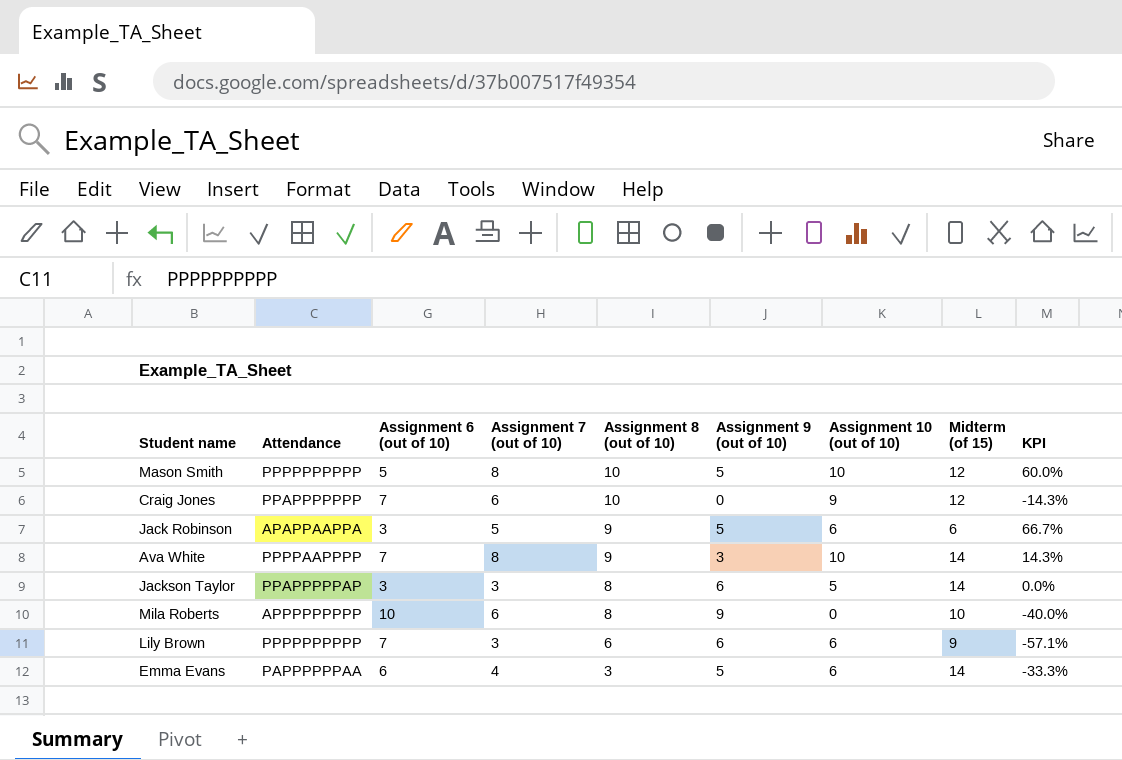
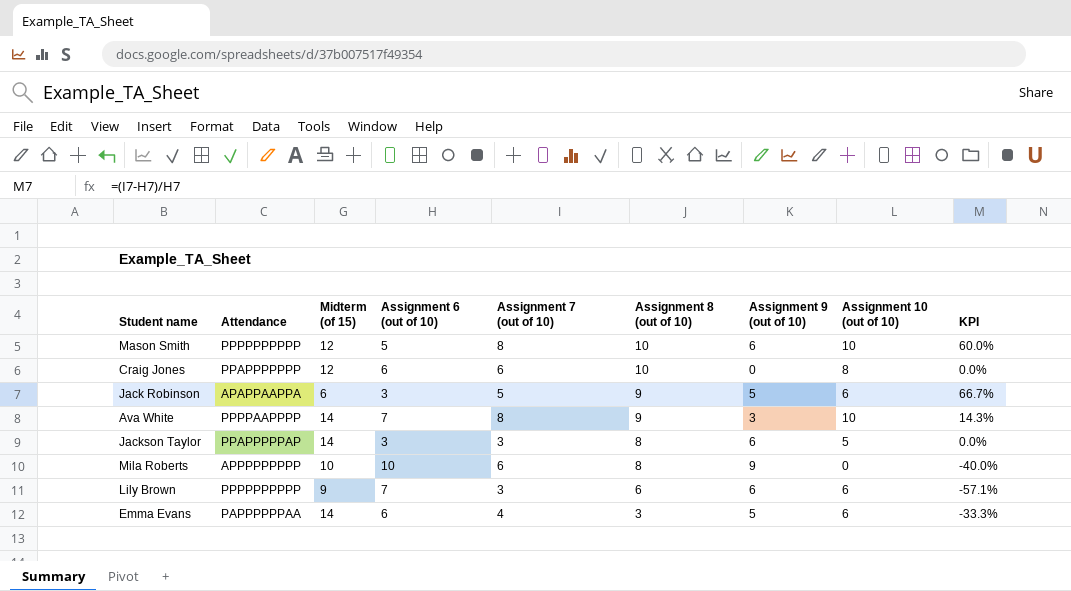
column Midterm (of 15) | position: 8 -> 3
Mason Smith | Assignment 9 (out of 10): 5 -> 6
Craig Jones | Assignment 6 (out of 10): 7 -> 6
Craig Jones | Assignment 10 (out of 10): 9 -> 8
Craig Jones | KPI: -14.3% -> 0.0%

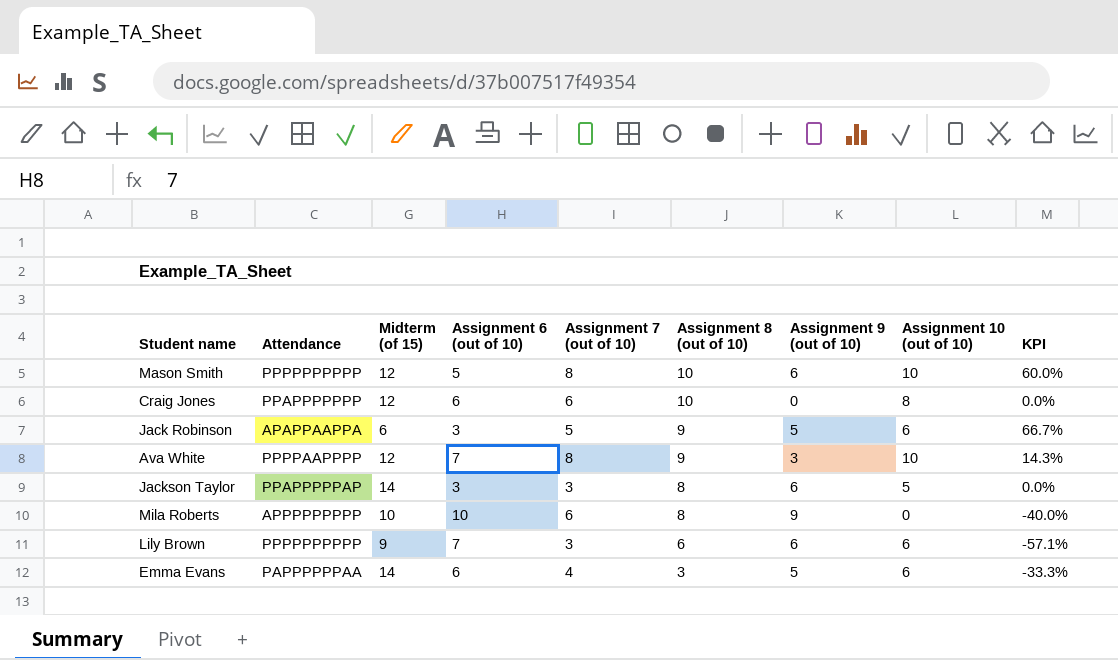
Ava White | Midterm (of 15): 14 -> 12

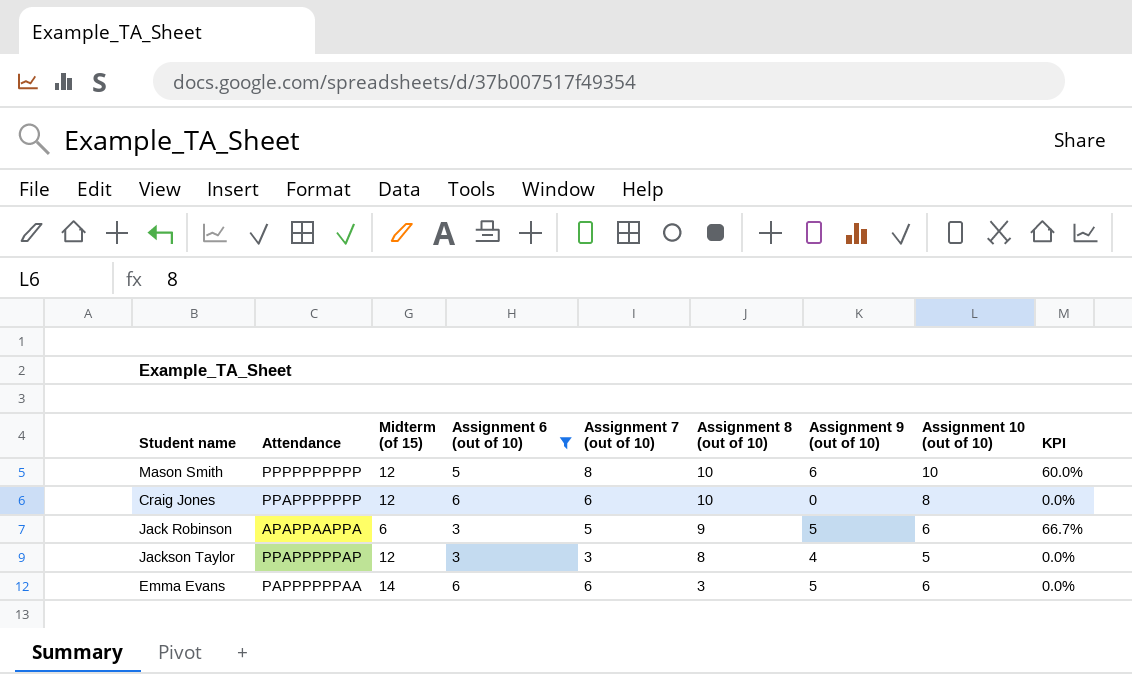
filter: none -> Assignment 6 (out of 10) <= 6
Jackson Taylor | Midterm (of 15): 14 -> 12
Jackson Taylor | Assignment 9 (out of 10): 6 -> 4
Emma Evans | Assignment 7 (out of 10): 4 -> 6
Emma Evans | KPI: -33.3% -> 0.0%

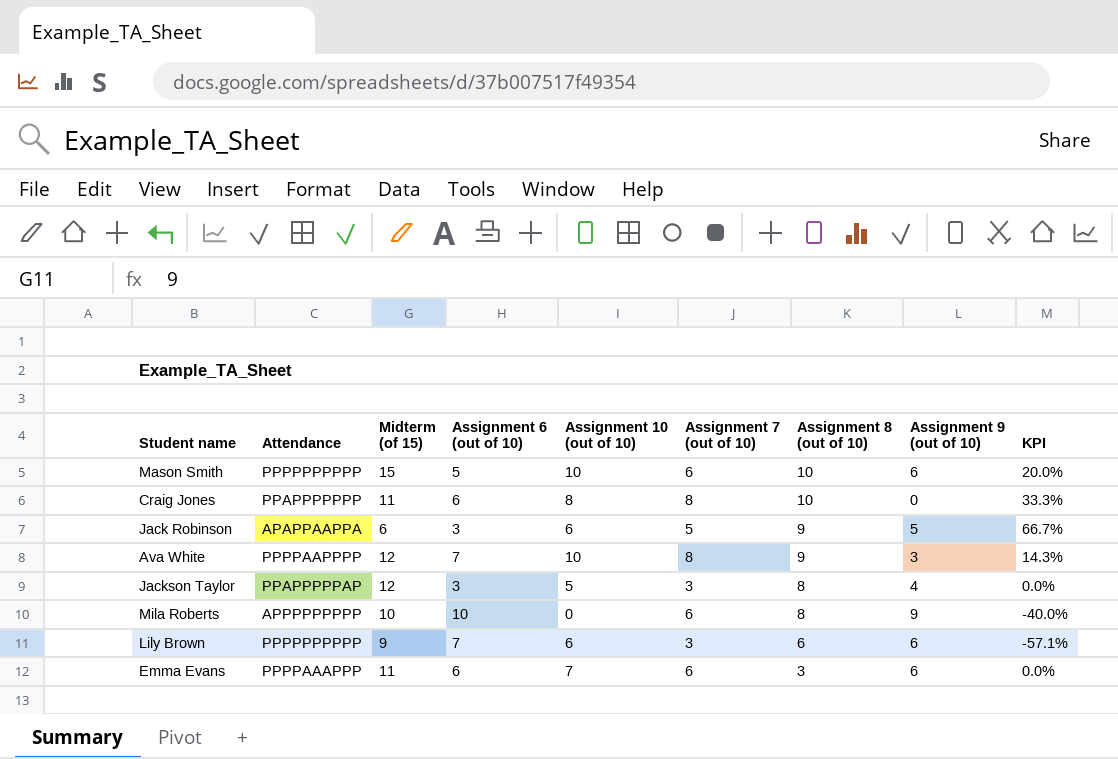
filter: Assignment 6 (out of 10) <= 6 -> none
column Assignment 10 (out of 10) | position: 8 -> 5
Mason Smith | Midterm (of 15): 12 -> 15
Mason Smith | Assignment 7 (out of 10): 8 -> 6
Mason Smith | KPI: 60.0% -> 20.0%
Craig Jones | Midterm (of 15): 12 -> 11
Craig Jones | Assignment 7 (out of 10): 6 -> 8
Craig Jones | KPI: 0.0% -> 33.3%
Emma Evans | Attendance: PAPPPPPPAA -> PPPPAAAPPP
Emma Evans | Midterm (of 15): 14 -> 11
Emma Evans | Assignment 10 (out of 10): 6 -> 7
Emma Evans | Assignment 9 (out of 10): 5 -> 6

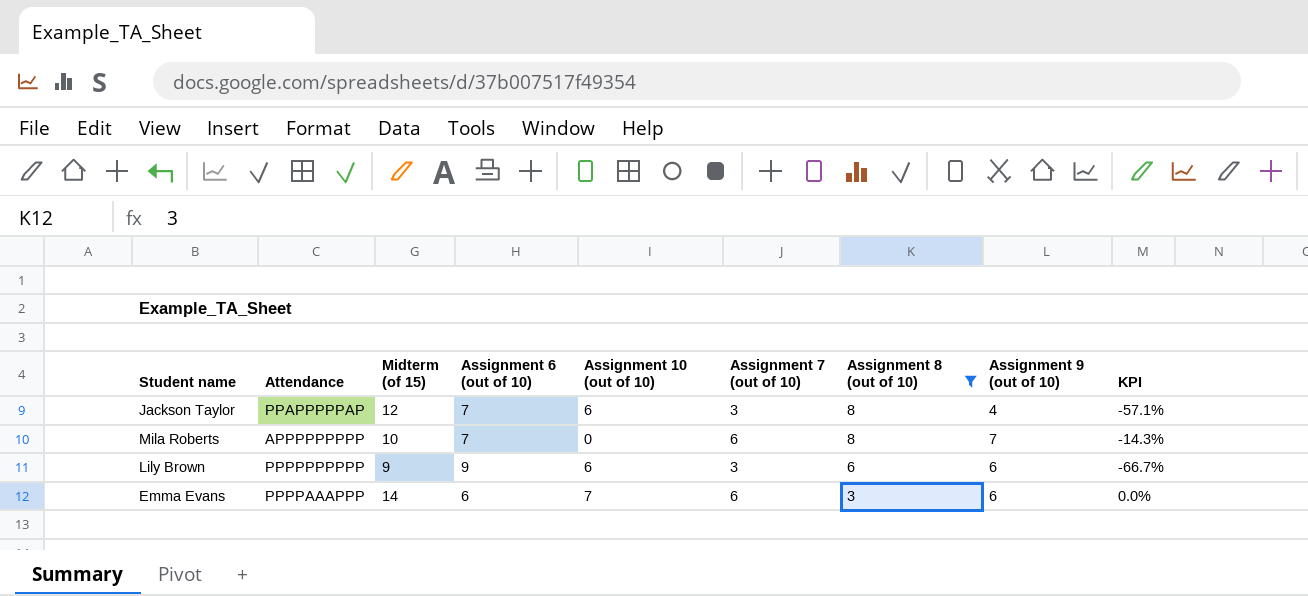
filter: none -> Assignment 8 (out of 10) <= 8
Jackson Taylor | Assignment 6 (out of 10): 3 -> 7
Jackson Taylor | Assignment 10 (out of 10): 5 -> 6
Jackson Taylor | KPI: 0.0% -> -57.1%
Mila Roberts | Assignment 6 (out of 10): 10 -> 7
Mila Roberts | Assignment 9 (out of 10): 9 -> 7
Mila Roberts | KPI: -40.0% -> -14.3%
Lily Brown | Assignment 6 (out of 10): 7 -> 9
Lily Brown | KPI: -57.1% -> -66.7%
Emma Evans | Midterm (of 15): 11 -> 14

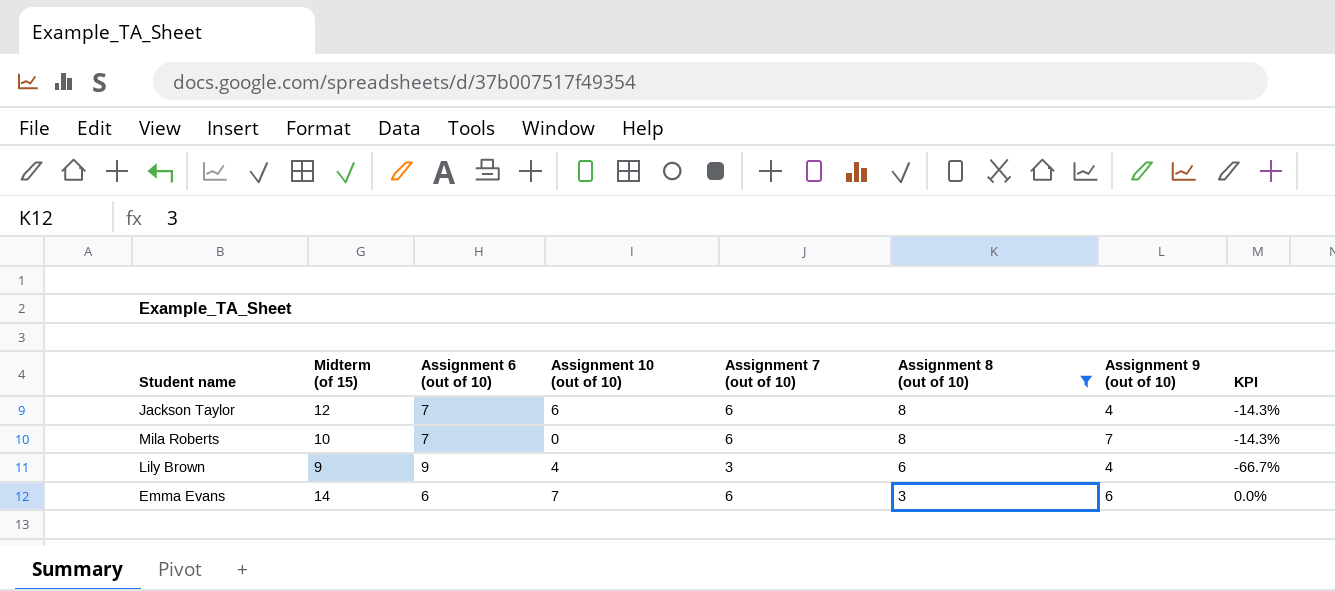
column Attendance | position: 2 -> none
Jackson Taylor | Assignment 7 (out of 10): 3 -> 6
Jackson Taylor | KPI: -57.1% -> -14.3%
Lily Brown | Assignment 10 (out of 10): 6 -> 4
Lily Brown | Assignment 9 (out of 10): 6 -> 4

